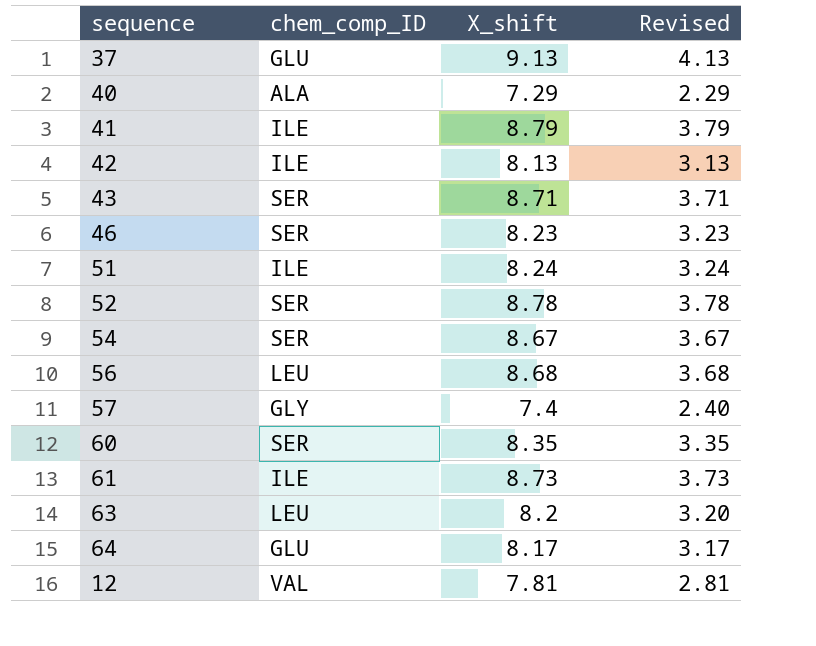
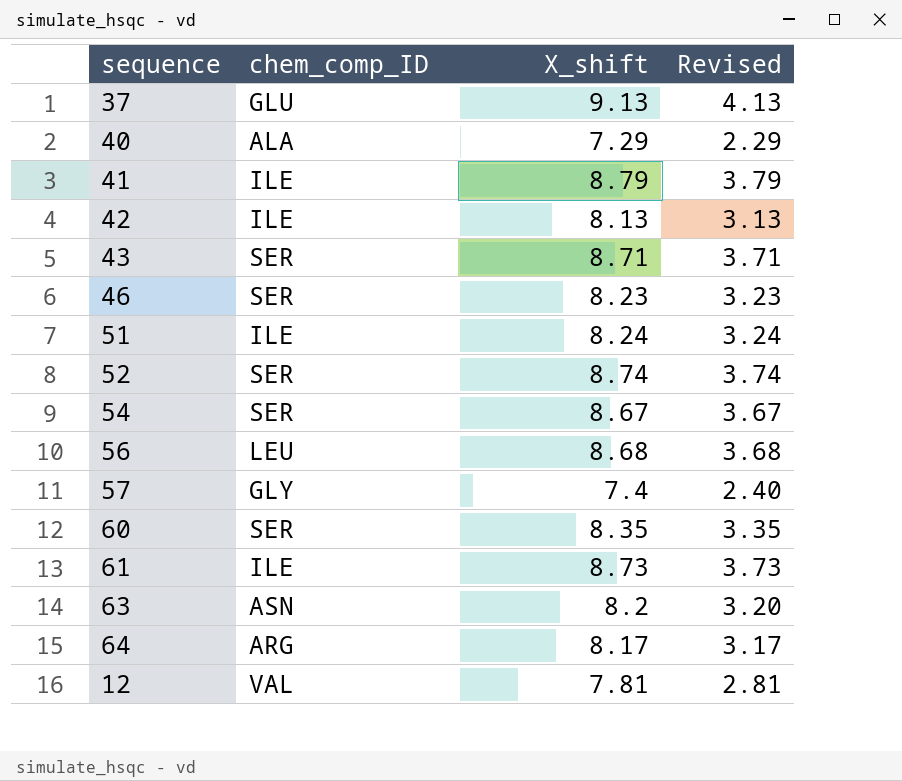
52 | X_shift: 8.78 -> 8.74
52 | Revised: 3.78 -> 3.74
63 | chem_comp_ID: LEU -> ASN
64 | chem_comp_ID: GLU -> ARG

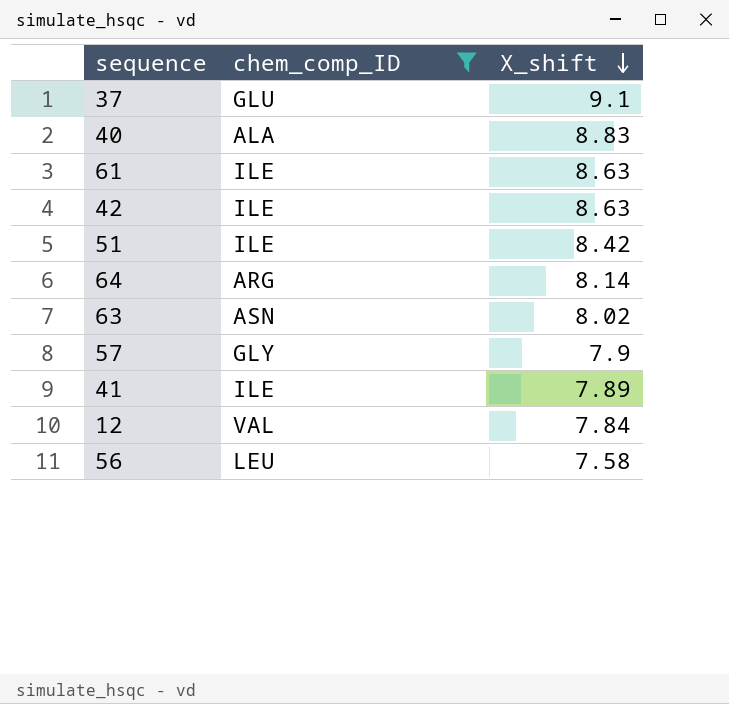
filter: none -> chem_comp_ID != SER
row order: none -> X_shift descending
column Revised | formula: [X_shift] - 5 -> none
37 | X_shift: 9.13 -> 9.1
40 | X_shift: 7.29 -> 8.83
61 | X_shift: 8.73 -> 8.63
42 | X_shift: 8.13 -> 8.63
51 | X_shift: 8.24 -> 8.42
64 | X_shift: 8.17 -> 8.14
63 | X_shift: 8.2 -> 8.02
57 | X_shift: 7.4 -> 7.9
41 | X_shift: 8.79 -> 7.89
12 | X_shift: 7.81 -> 7.84
56 | X_shift: 8.68 -> 7.58

